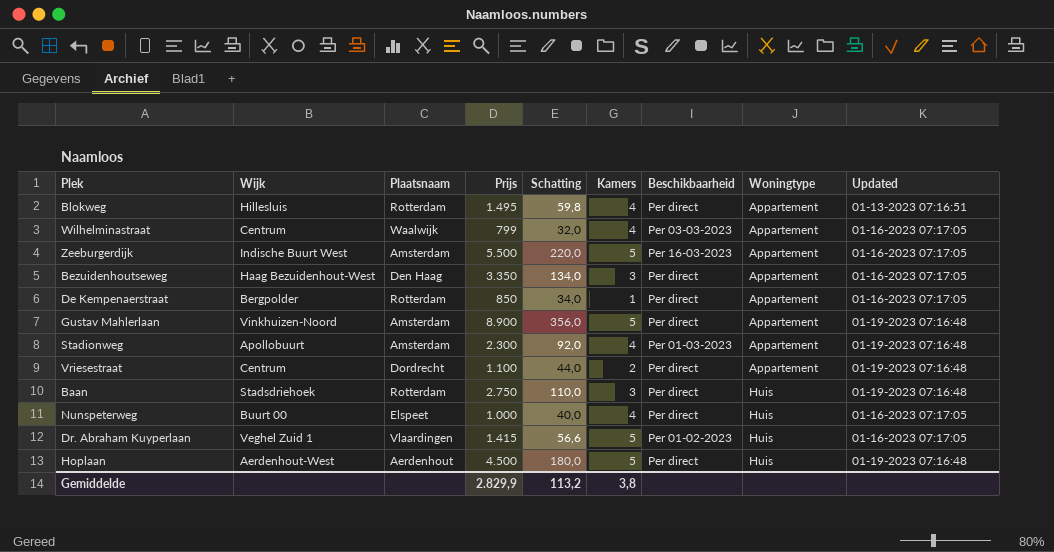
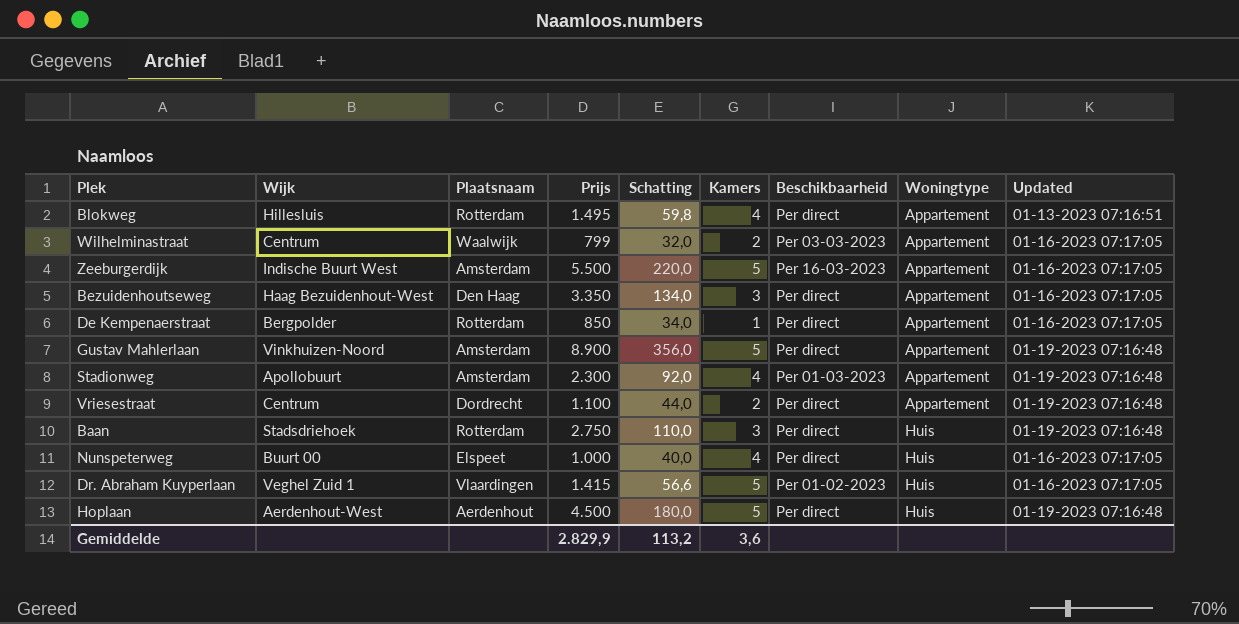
Wilhelminastraat | Kamers: 4 -> 2
Gemiddelde | Kamers: 3,8 -> 3,6

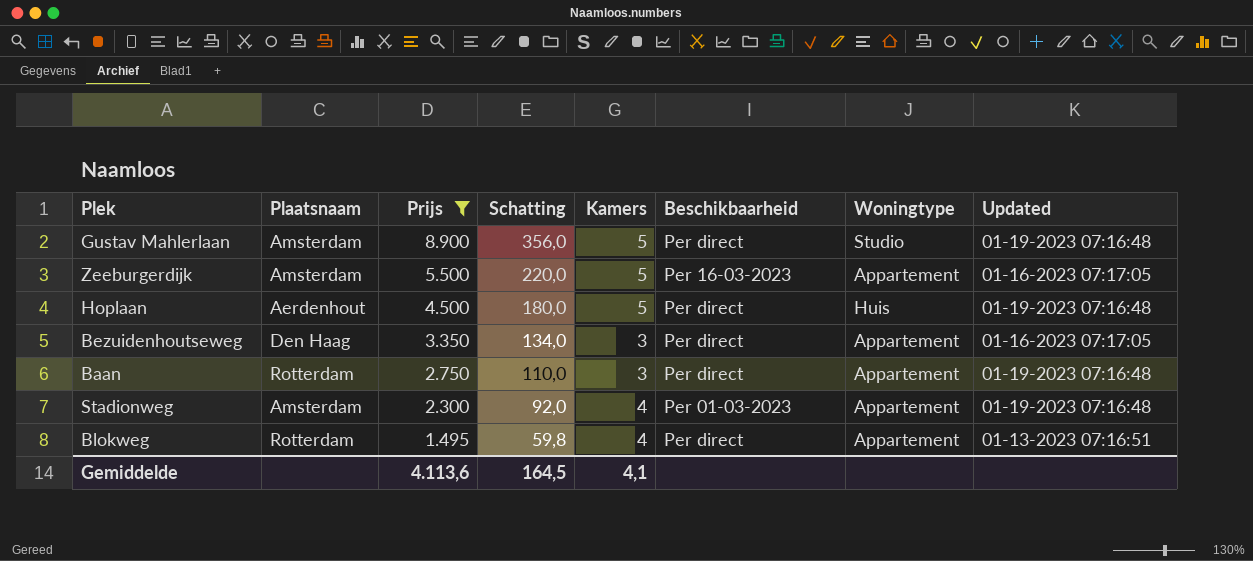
filter: none -> Prijs >= 1.495
row order: Woningtype ascending -> Prijs descending
column Wijk | position: 2 -> none
Gustav Mahlerlaan | Woningtype: Appartement -> Studio
Baan | Woningtype: Huis -> Appartement
Gemiddelde | Prijs: 2.829,9 -> 4.113,6
Gemiddelde | Schatting: 113,2 -> 164,5
Gemiddelde | Kamers: 3,6 -> 4,1

